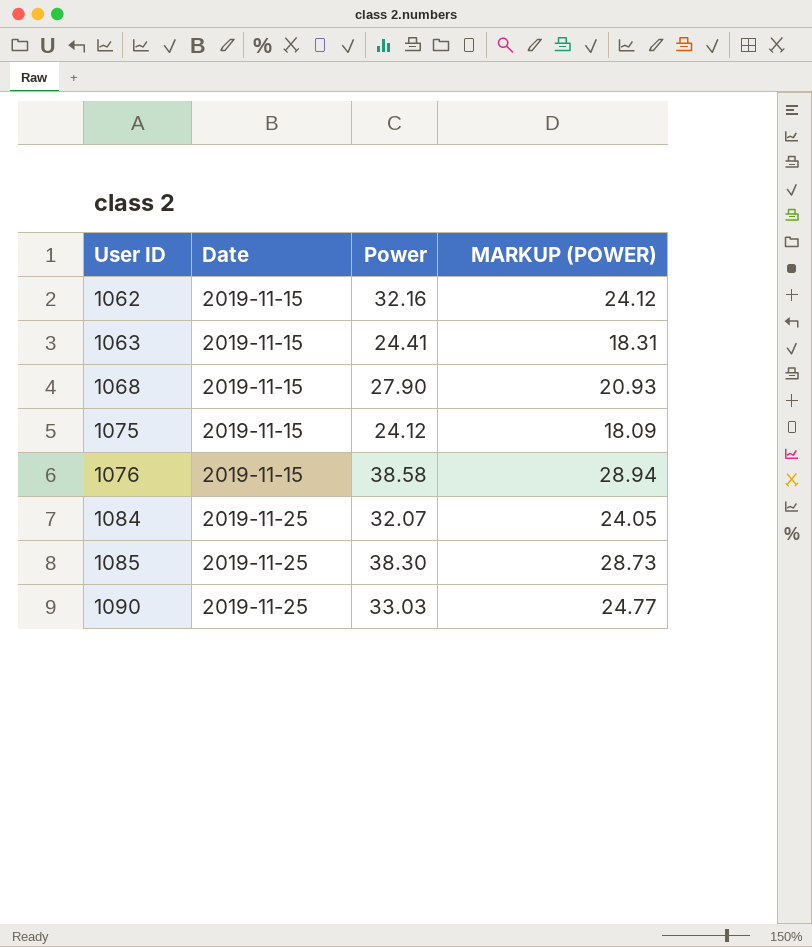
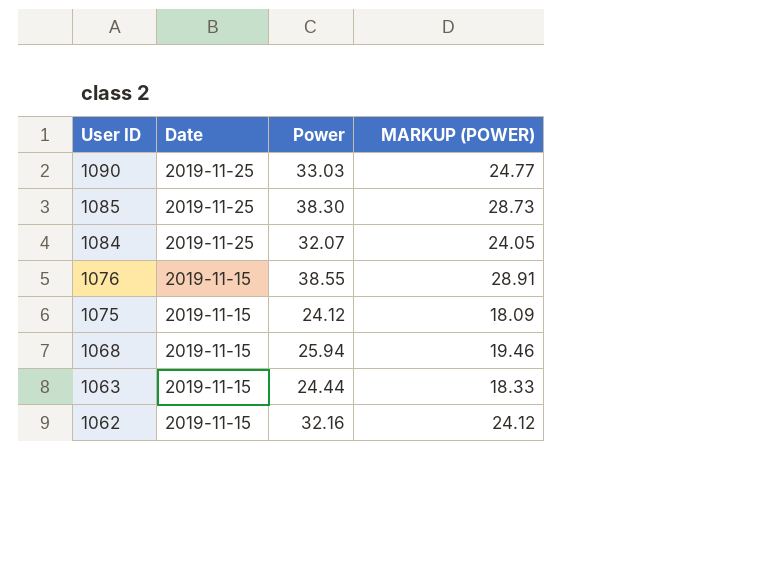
row order: User ID ascending -> User ID descending
1076 | Power: 38.58 -> 38.55
1076 | MARKUP (POWER): 28.94 -> 28.91
1068 | Power: 27.90 -> 25.94
1068 | MARKUP (POWER): 20.93 -> 19.46
1063 | Power: 24.41 -> 24.44
1063 | MARKUP (POWER): 18.31 -> 18.33

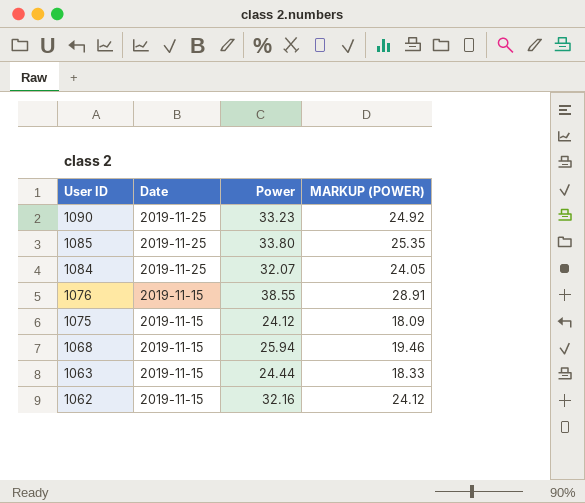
1090 | Power: 33.03 -> 33.23
1090 | MARKUP (POWER): 24.77 -> 24.92
1085 | Power: 38.30 -> 33.80
1085 | MARKUP (POWER): 28.73 -> 25.35

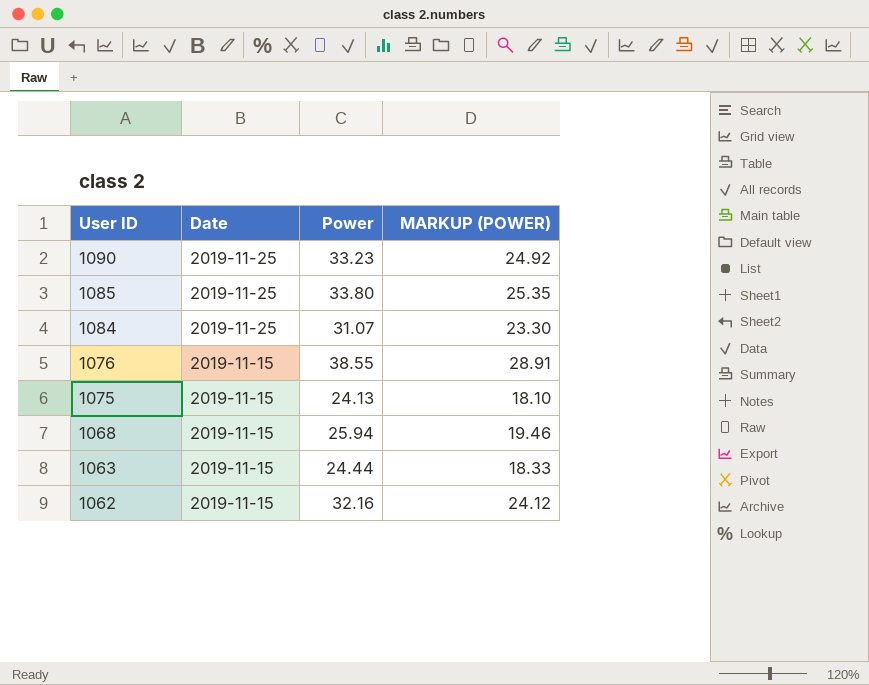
1084 | Power: 32.07 -> 31.07
1084 | MARKUP (POWER): 24.05 -> 23.30
1075 | Power: 24.12 -> 24.13
1075 | MARKUP (POWER): 18.09 -> 18.10

